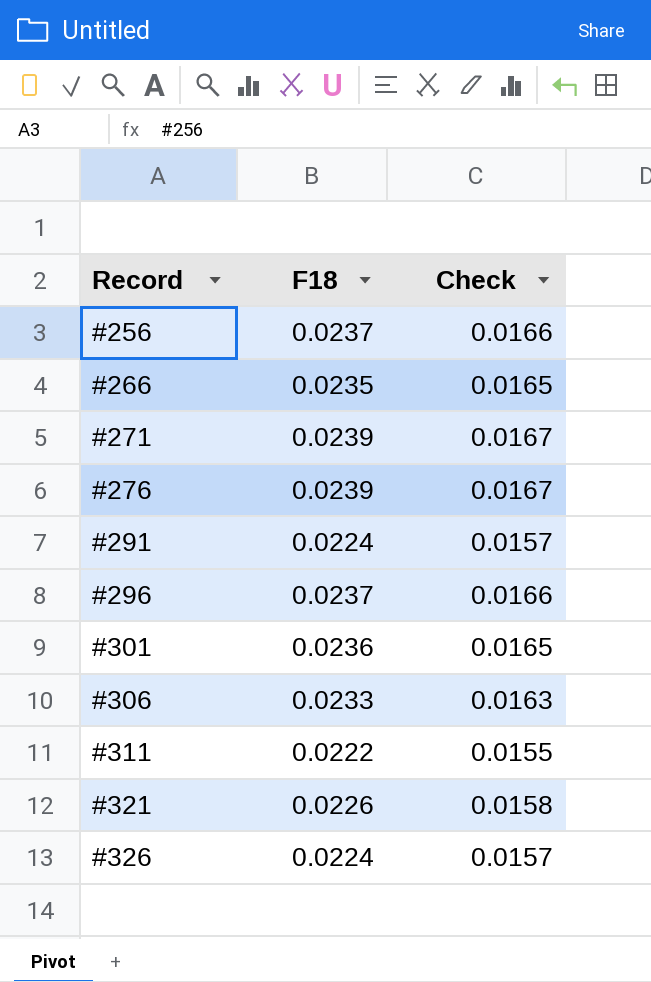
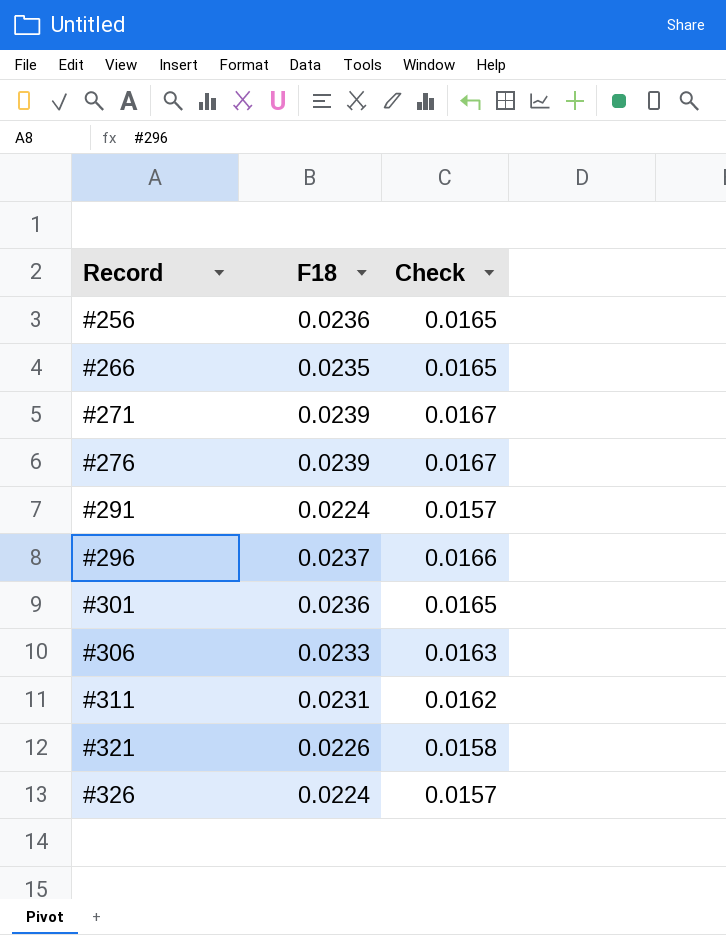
#256 | F18: 0.0237 -> 0.0236
#256 | Check: 0.0166 -> 0.0165
#311 | F18: 0.0222 -> 0.0231
#311 | Check: 0.0155 -> 0.0162

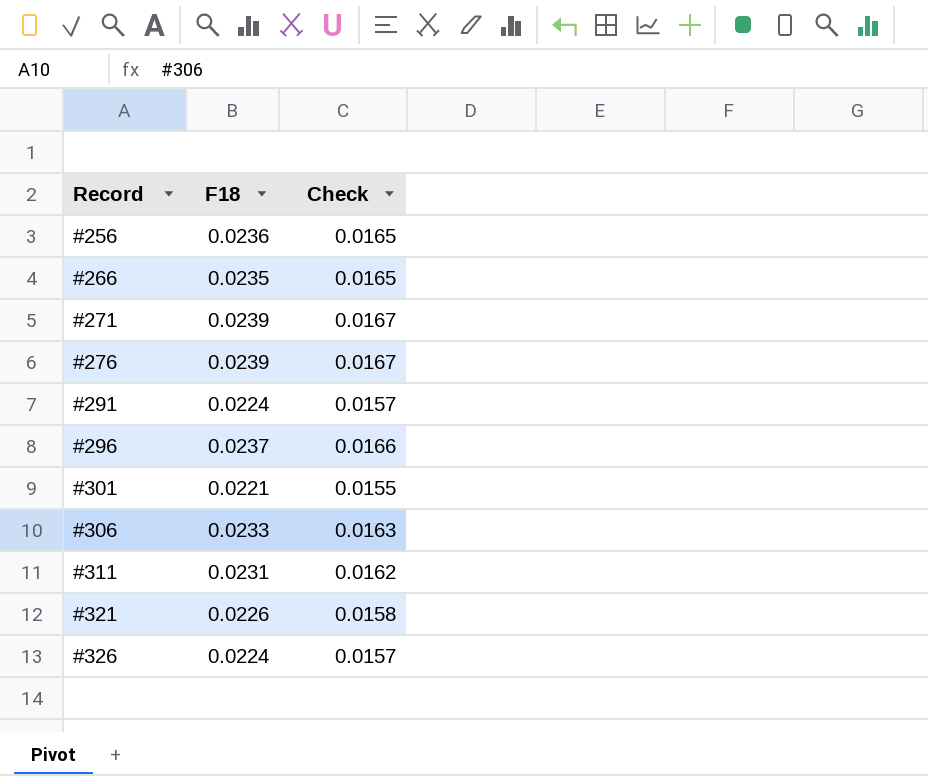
#301 | F18: 0.0236 -> 0.0221
#301 | Check: 0.0165 -> 0.0155

